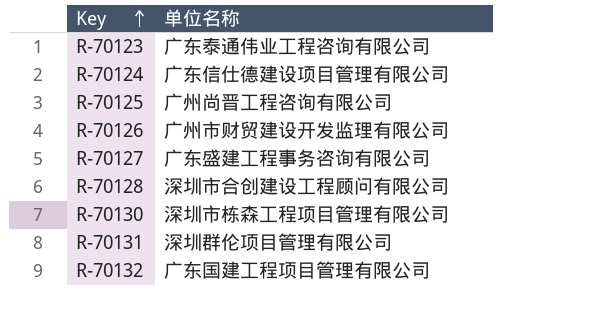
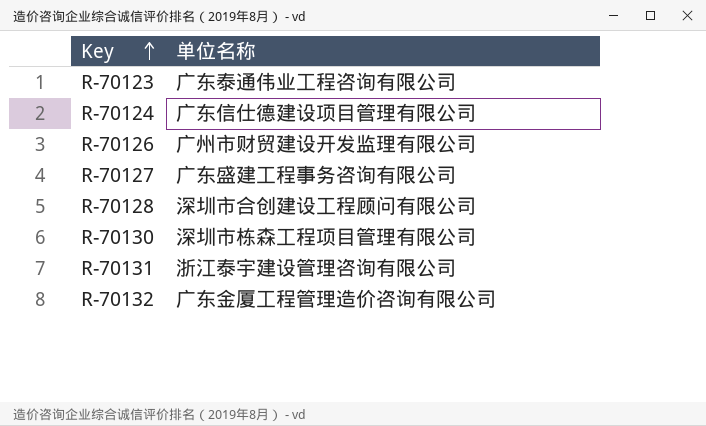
row R-70125: 广州尚晋工程咨询有限公司 -> none
R-70131 | 单位名称: 深圳群伦项目管理有限公司 -> 浙江泰宇建设管理咨询有限公司
R-70132 | 单位名称: 广东国建工程项目管理有限公司 -> 广东金厦工程管理造价咨询有限公司

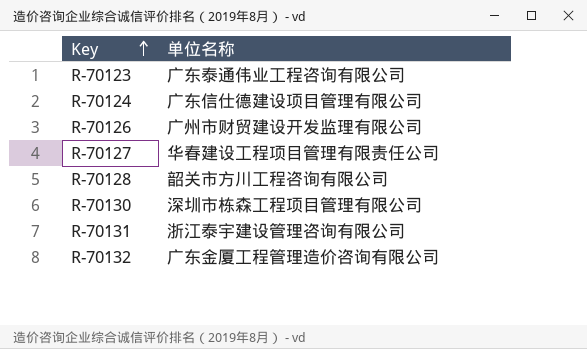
R-70127 | 单位名称: 广东盛建工程事务咨询有限公司 -> 华春建设工程项目管理有限责任公司
R-70128 | 单位名称: 深圳市合创建设工程顾问有限公司 -> 韶关市方川工程咨询有限公司

